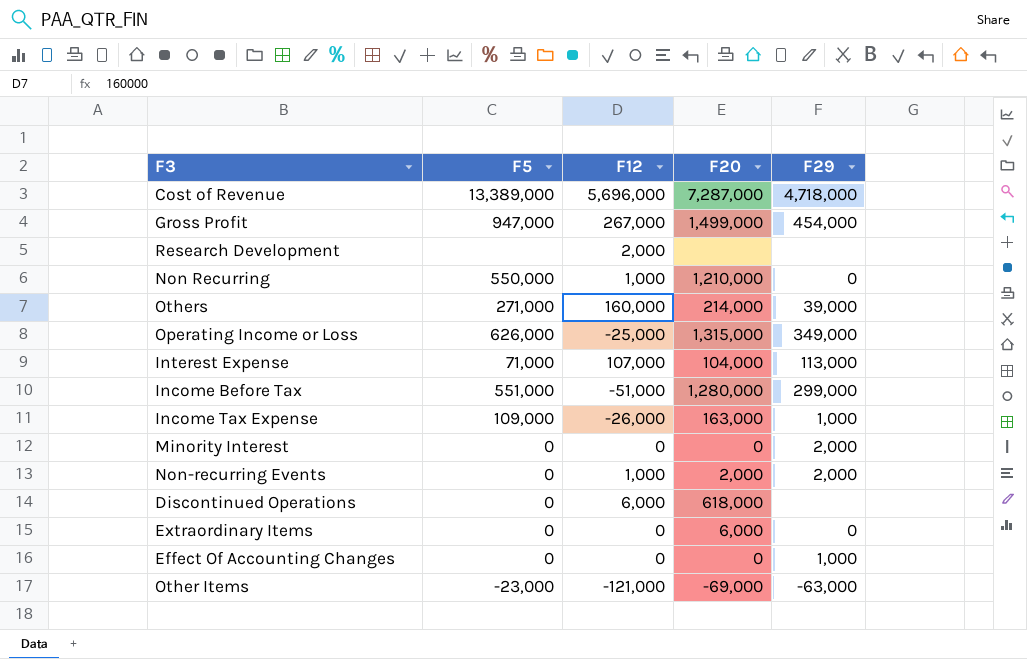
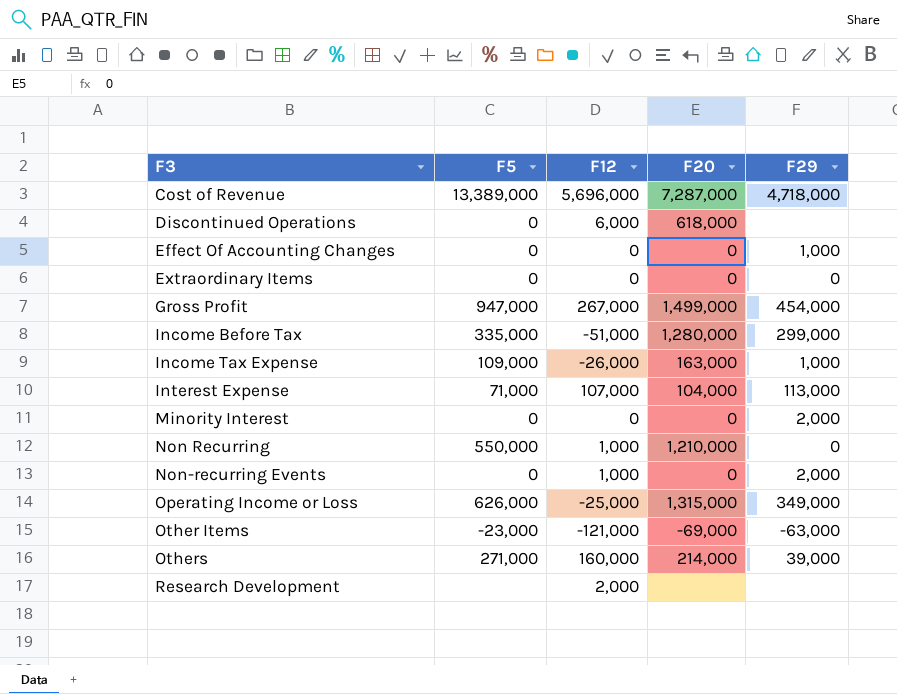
row order: none -> F3 ascending
Extraordinary Items | F20: 6,000 -> 0
Income Before Tax | F5: 551,000 -> 335,000
Non-recurring Events | F20: 2,000 -> 0

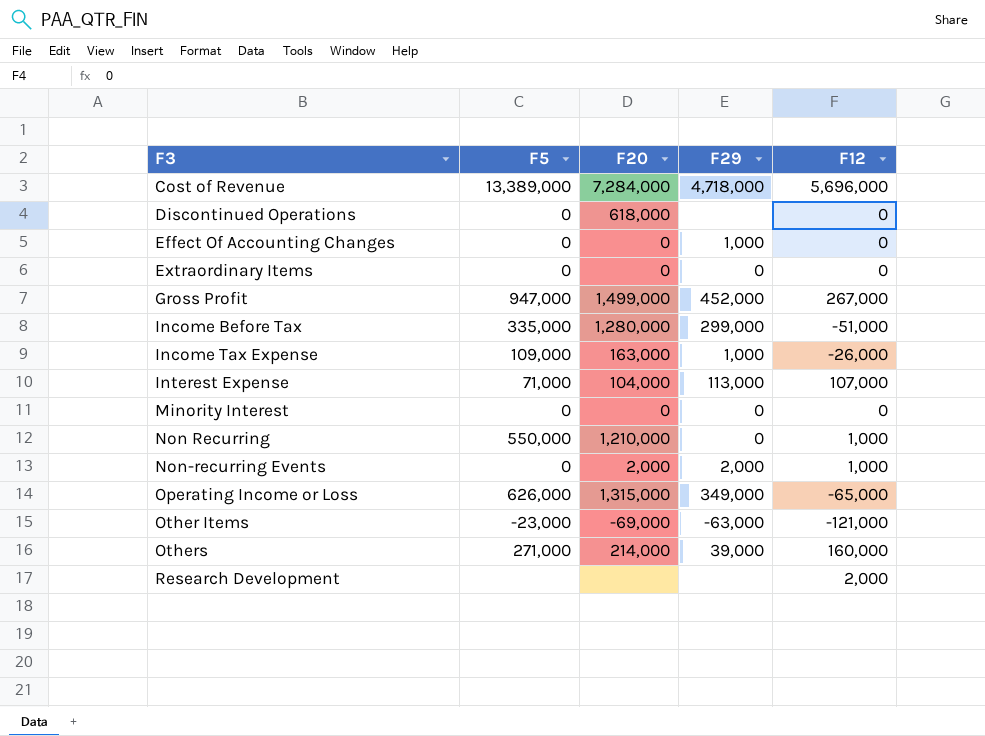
column F12 | position: 3 -> 5
Cost of Revenue | F20: 7,287,000 -> 7,284,000
Discontinued Operations | F12: 6,000 -> 0
Gross Profit | F29: 454,000 -> 452,000
Minority Interest | F29: 2,000 -> 0
Non-recurring Events | F20: 0 -> 2,000
Operating Income or Loss | F12: -25,000 -> -65,000

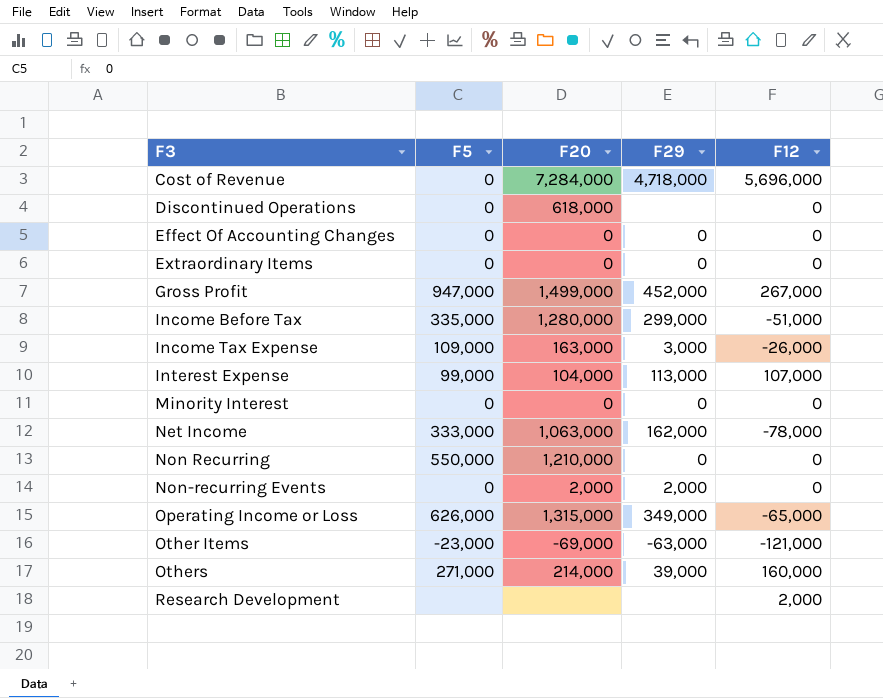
Cost of Revenue | F5: 13,389,000 -> 0
Effect Of Accounting Changes | F29: 1,000 -> 0
Income Tax Expense | F29: 1,000 -> 3,000
Interest Expense | F5: 71,000 -> 99,000
row Net Income: none -> 333,000 | 1,063,000 | 162,000 | -78,000
Non Recurring | F12: 1,000 -> 0
Non-recurring Events | F12: 1,000 -> 0

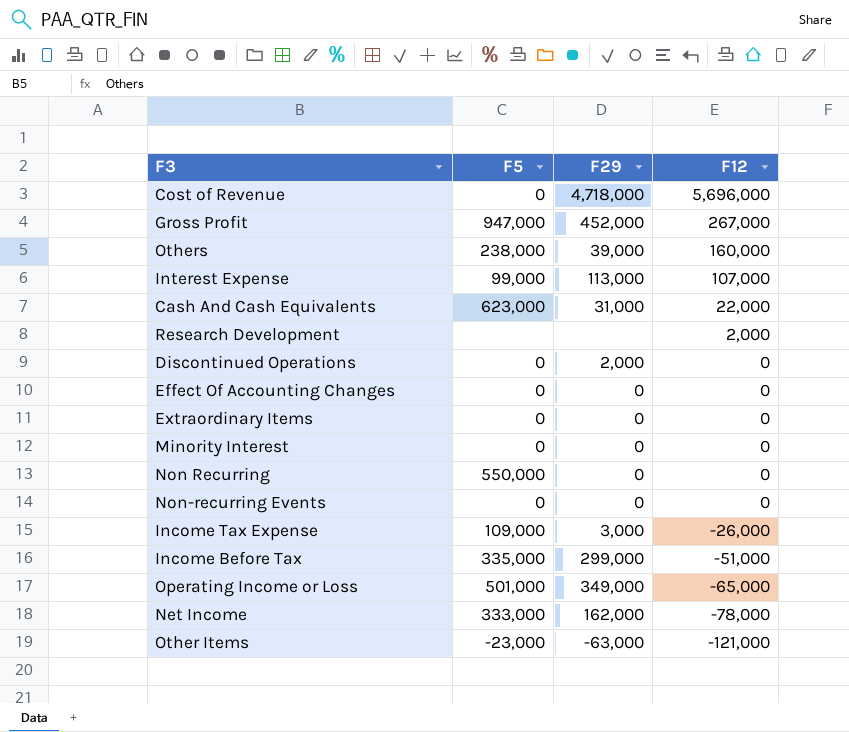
row order: F3 ascending -> F12 descending
column F20 | position: 3 -> none
Others | F5: 271,000 -> 238,000
row Cash And Cash Equivalents: none -> 623,000 | 31,000 | 22,000
Discontinued Operations | F29: none -> 2,000
Non-recurring Events | F29: 2,000 -> 0
Operating Income or Loss | F5: 626,000 -> 501,000

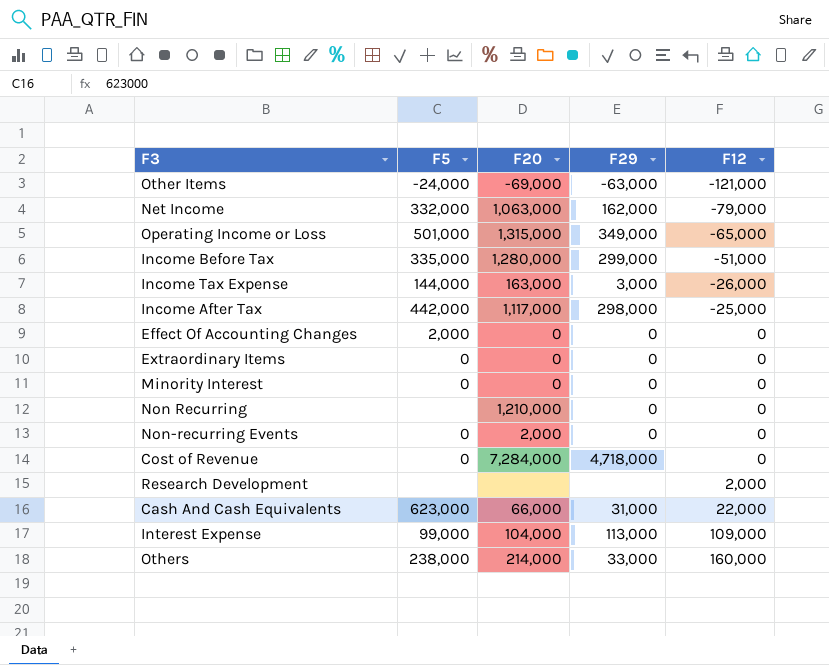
row order: F12 descending -> F12 ascending
column F20 | position: none -> 3
row Gross Profit: 947,000 | 452,000 | 267,000 -> none
row Discontinued Operations: 0 | 2,000 | 0 -> none
Other Items | F5: -23,000 -> -24,000
Net Income | F5: 333,000 -> 332,000
Net Income | F12: -78,000 -> -79,000
Income Tax Expense | F5: 109,000 -> 144,000
row Income After Tax: none -> 442,000 | 1,117,000 | 298,000 | -25,000
Effect Of Accounting Changes | F5: 0 -> 2,000
Non Recurring | F5: 550,000 -> none
Cost of Revenue | F12: 5,696,000 -> 0
Interest Expense | F12: 107,000 -> 109,000
Others | F29: 39,000 -> 33,000

